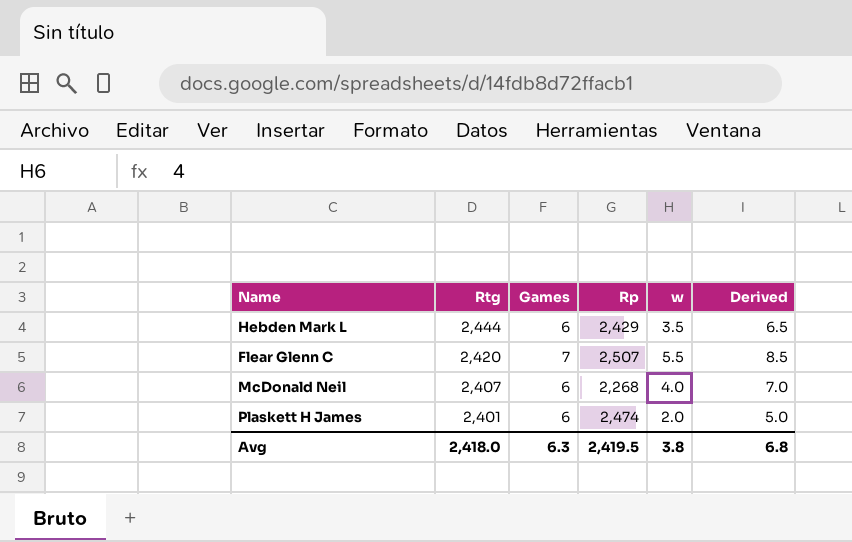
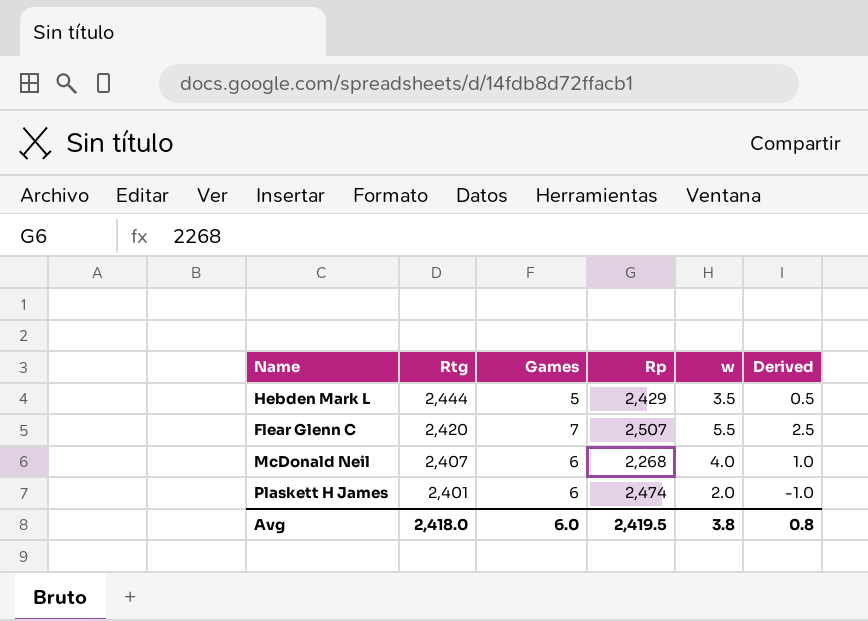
column Derived | formula: [w] + 3 -> [w] - 3
Hebden Mark L | Games: 6 -> 5
Avg | Games: 6.3 -> 6.0
Avg | Derived: 6.8 -> 0.8

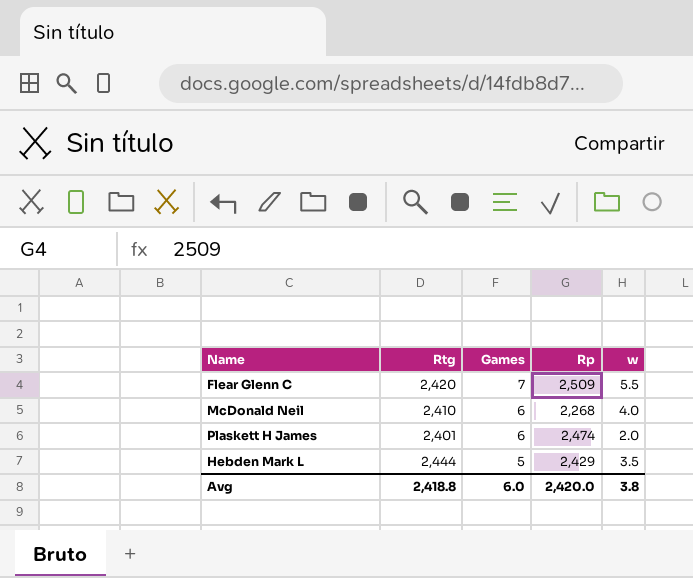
row order: Rtg descending -> Games descending
column Derived | formula: [w] - 3 -> none
Flear Glenn C | Rp: 2,507 -> 2,509
McDonald Neil | Rtg: 2,407 -> 2,410
Avg | Rtg: 2,418.0 -> 2,418.8
Avg | Rp: 2,419.5 -> 2,420.0

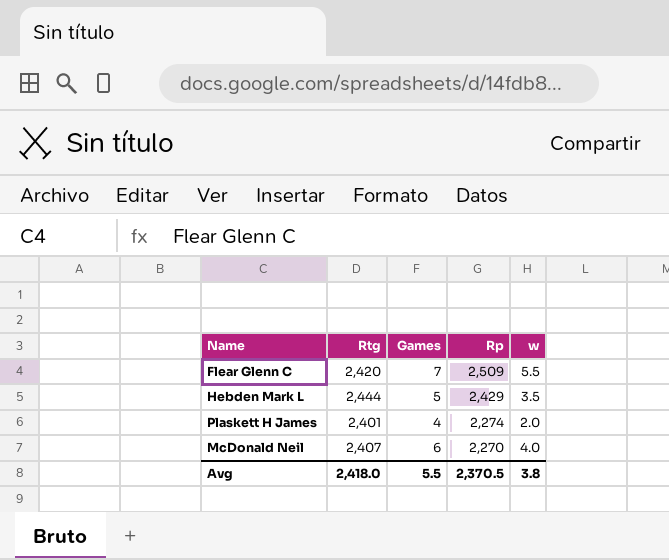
row order: Games descending -> Rp descending
Plaskett H James | Games: 6 -> 4
Plaskett H James | Rp: 2,474 -> 2,274
McDonald Neil | Rtg: 2,410 -> 2,407
McDonald Neil | Rp: 2,268 -> 2,270
Avg | Rtg: 2,418.8 -> 2,418.0
Avg | Games: 6.0 -> 5.5
Avg | Rp: 2,420.0 -> 2,370.5

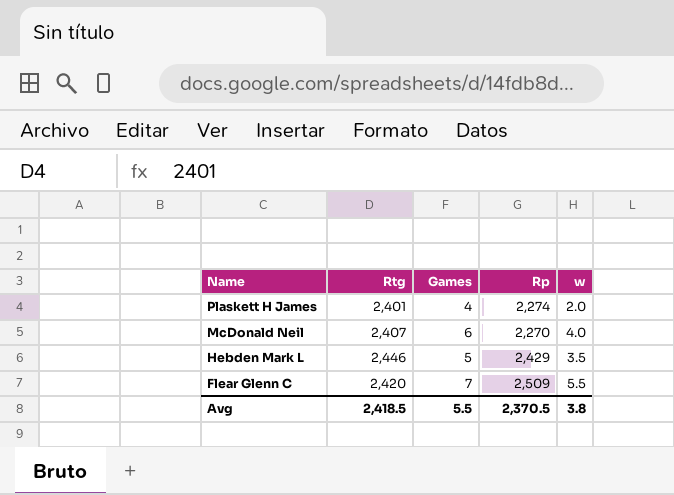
row order: Rp descending -> Name descending
Hebden Mark L | Rtg: 2,444 -> 2,446
Avg | Rtg: 2,418.0 -> 2,418.5

